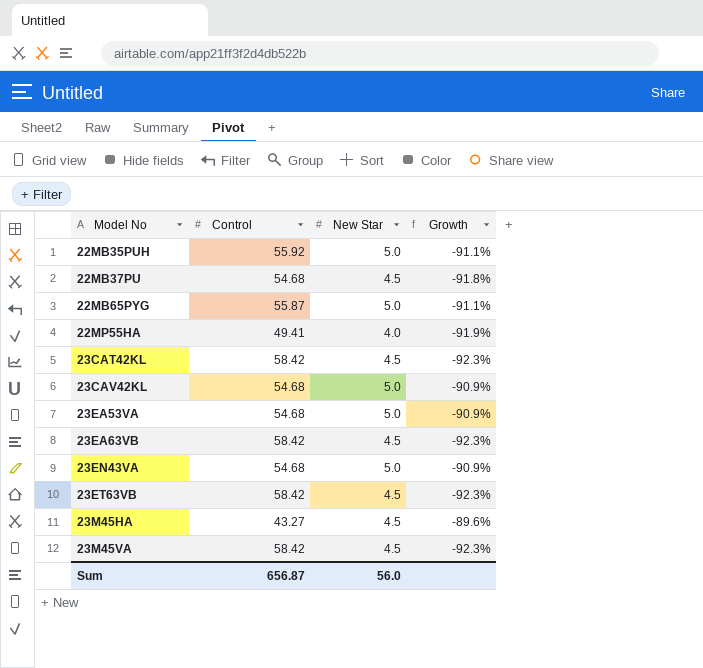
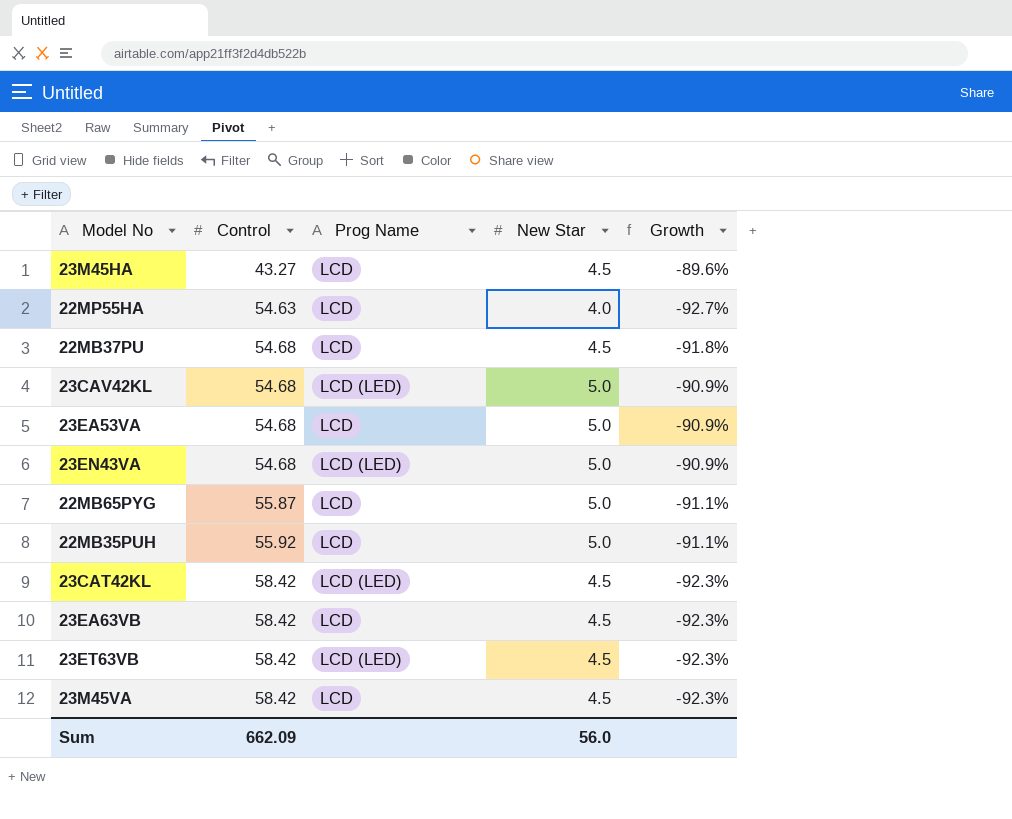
row order: Model No ascending -> Control ascending
column Prog Name | position: none -> 3
22MP55HA | Control: 49.41 -> 54.63
22MP55HA | Growth: -91.9% -> -92.7%
Sum | Control: 656.87 -> 662.09

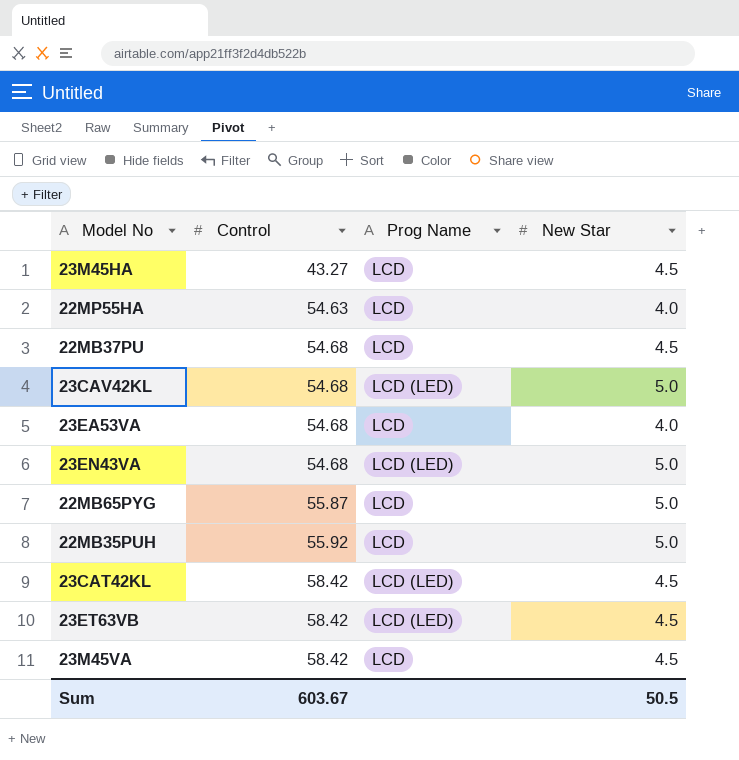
column Growth | formula: ([New Star] - [Control]) / [Control] -> none
row 23EA63VB: 58.42 | LCD | 4.5 | -92.3% -> none
23EA53VA | New Star: 5.0 -> 4.0
Sum | Control: 662.09 -> 603.67
Sum | New Star: 56.0 -> 50.5

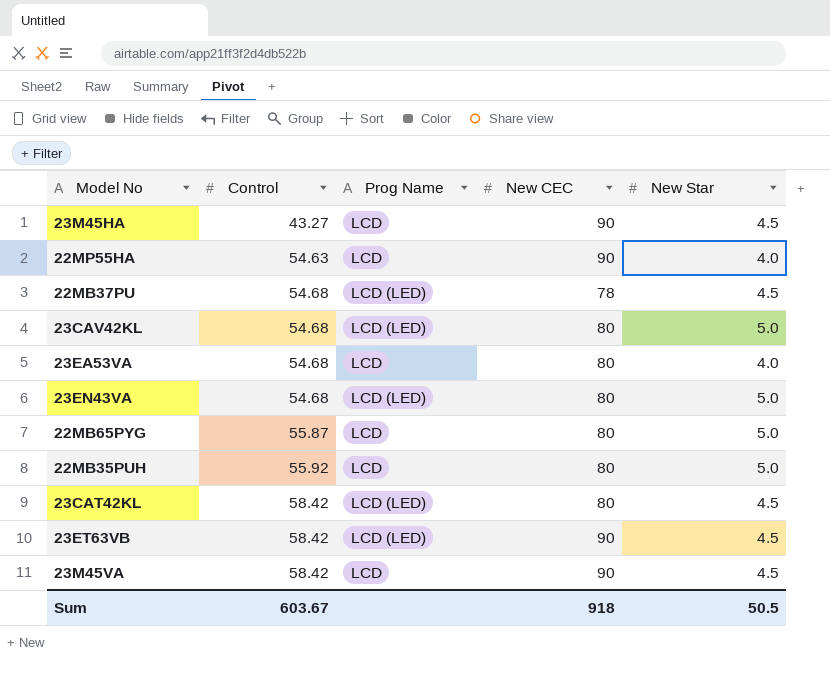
column New CEC | position: none -> 4
22MB37PU | Prog Name: LCD -> LCD (LED)

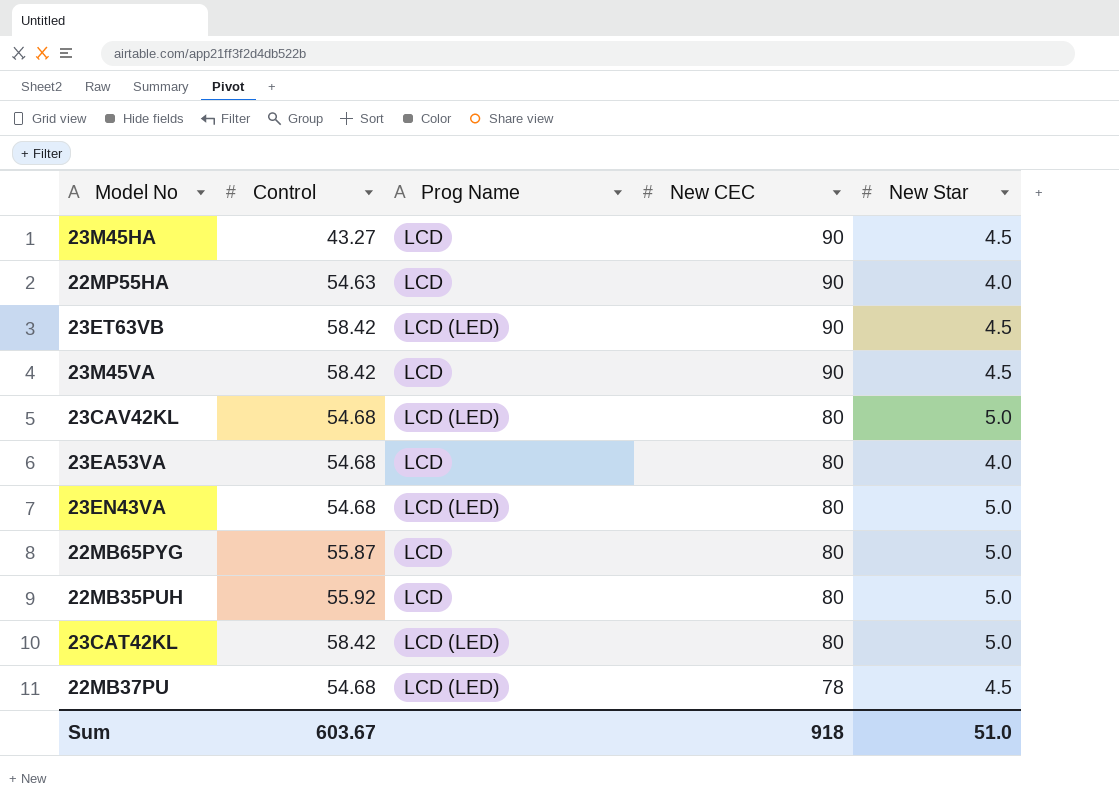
row order: Control ascending -> New CEC descending
23CAT42KL | New Star: 4.5 -> 5.0
Sum | New Star: 50.5 -> 51.0

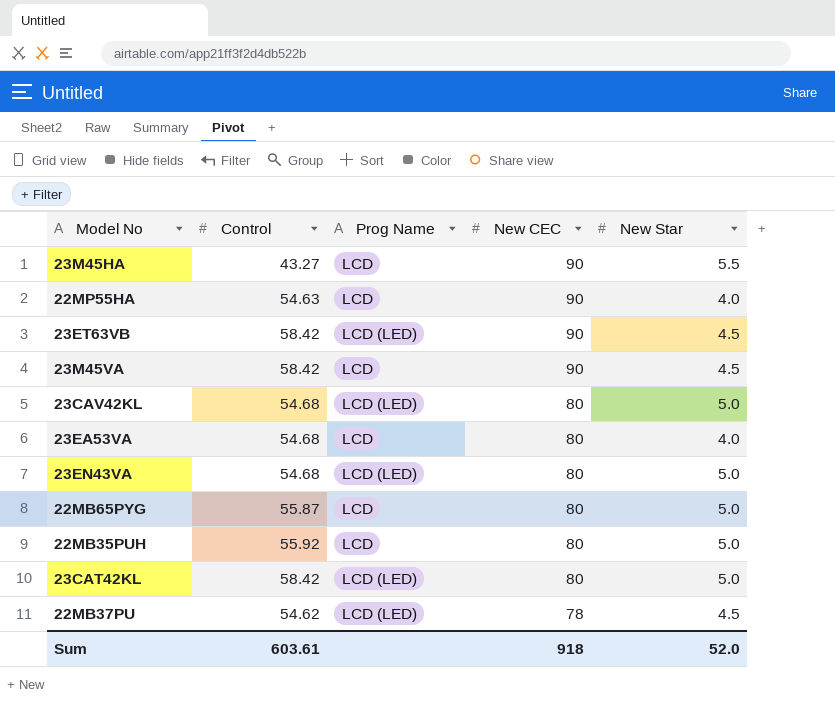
23M45HA | New Star: 4.5 -> 5.5
22MB37PU | Control: 54.68 -> 54.62
Sum | Control: 603.67 -> 603.61
Sum | New Star: 51.0 -> 52.0

